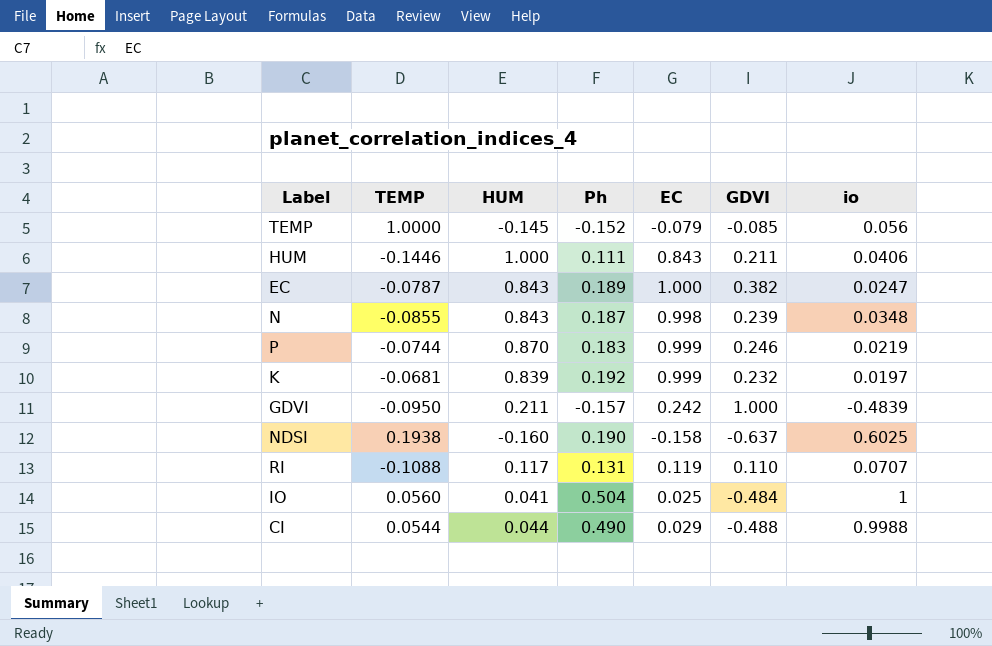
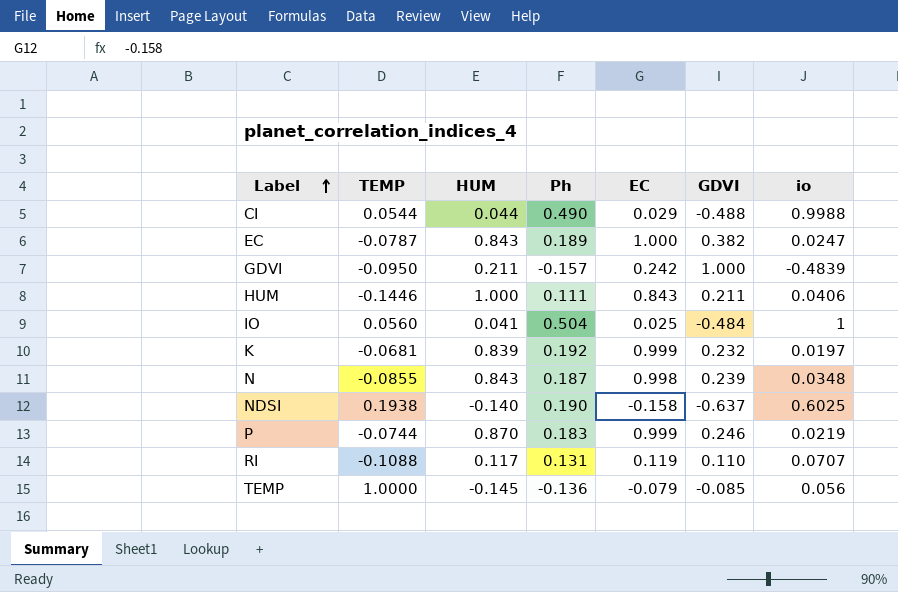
row order: none -> Label ascending
NDSI | HUM: -0.160 -> -0.140
TEMP | Ph: -0.152 -> -0.136

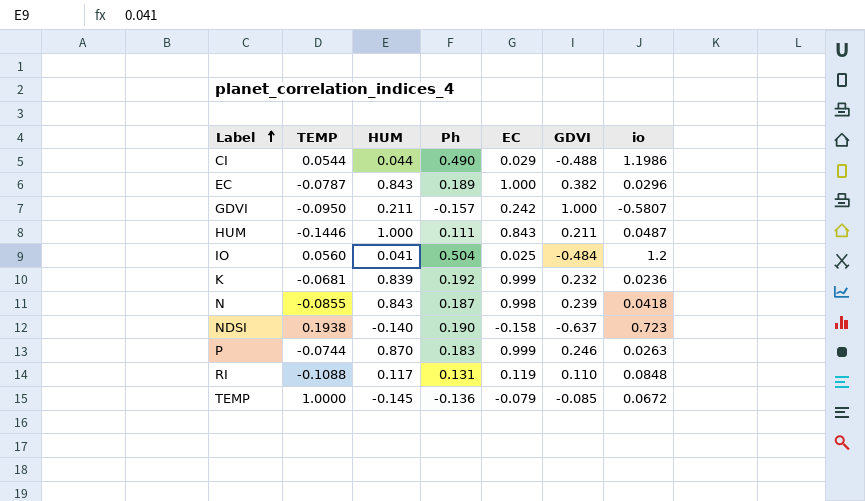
CI | io: 0.9988 -> 1.1986
EC | io: 0.0247 -> 0.0296
GDVI | io: -0.4839 -> -0.5807
HUM | io: 0.0406 -> 0.0487
IO | io: 1 -> 1.2
K | io: 0.0197 -> 0.0236
N | io: 0.0348 -> 0.0418
NDSI | io: 0.6025 -> 0.723
P | io: 0.0219 -> 0.0263
RI | io: 0.0707 -> 0.0848
TEMP | io: 0.056 -> 0.0672

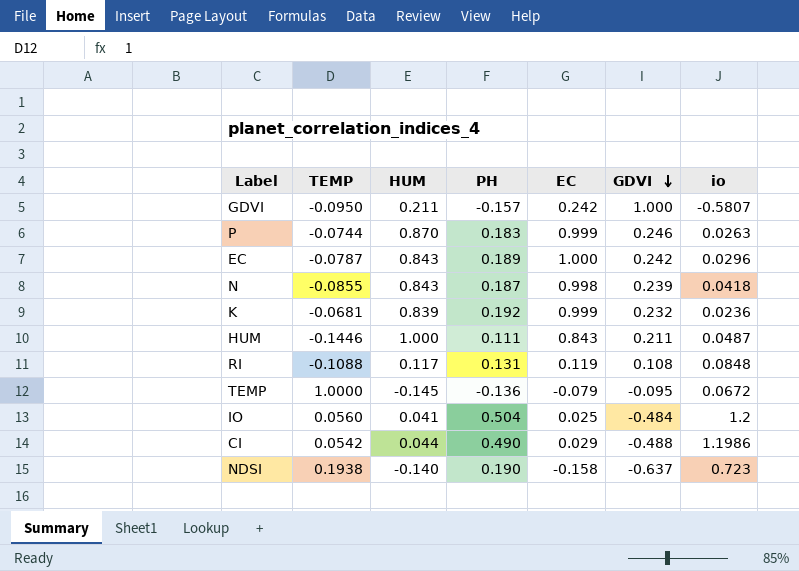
row order: Label ascending -> GDVI descending
column name: Ph -> PH
EC | GDVI: 0.382 -> 0.242
RI | GDVI: 0.110 -> 0.108
TEMP | GDVI: -0.085 -> -0.095
CI | TEMP: 0.0544 -> 0.0542

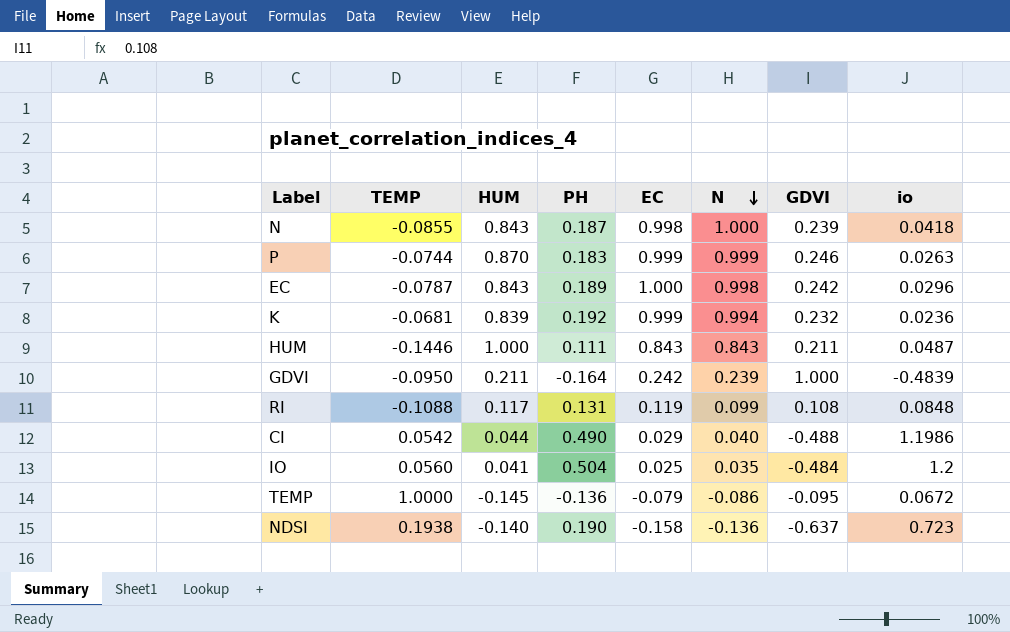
row order: GDVI descending -> N descending
column N | position: none -> 6
GDVI | PH: -0.157 -> -0.164
GDVI | io: -0.5807 -> -0.4839

